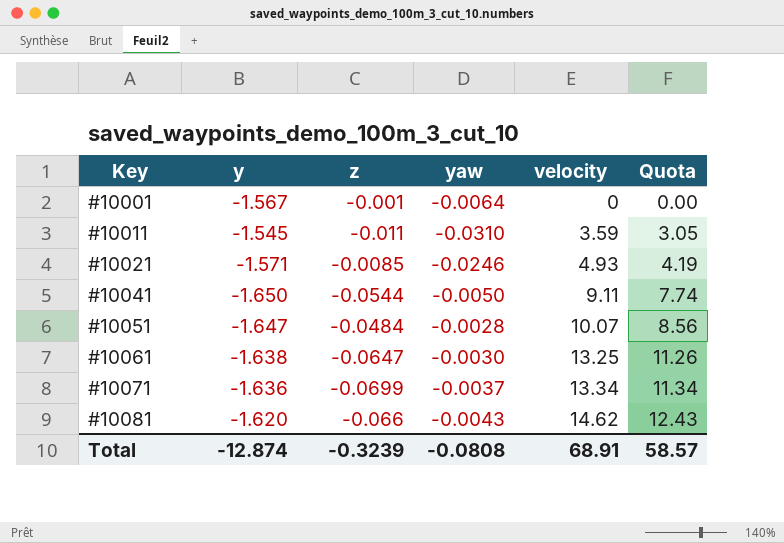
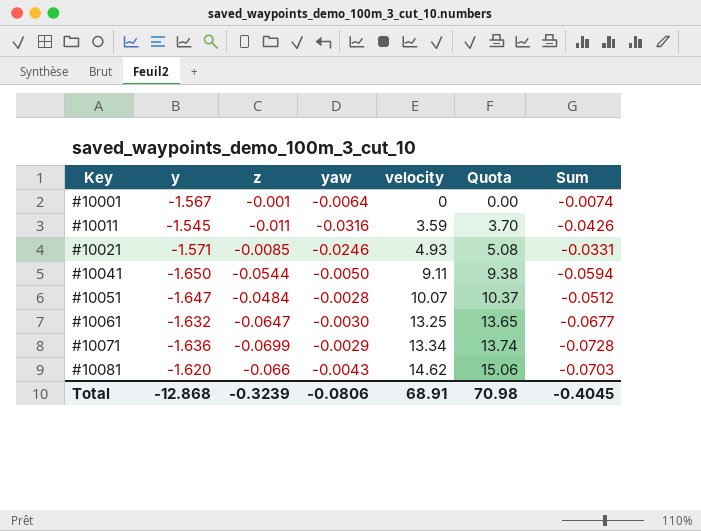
column Quota | formula: [velocity] * 0.85 -> [velocity] * 1.03
column Sum | formula: none -> [z] + [yaw]
#10011 | yaw: -0.0310 -> -0.0316
#10061 | y: -1.638 -> -1.632
#10071 | yaw: -0.0037 -> -0.0029
Total | y: -12.874 -> -12.868
Total | yaw: -0.0808 -> -0.0806
Total | Quota: 58.57 -> 70.98

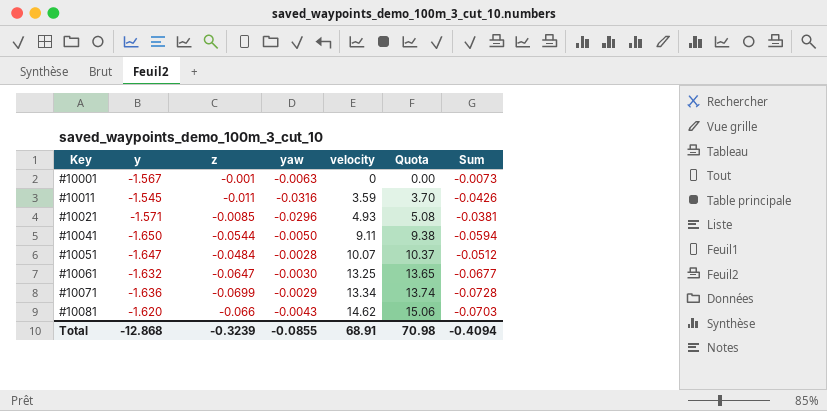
#10001 | yaw: -0.0064 -> -0.0063
#10001 | Sum: -0.0074 -> -0.0073
#10021 | yaw: -0.0246 -> -0.0296
#10021 | Sum: -0.0331 -> -0.0381
Total | yaw: -0.0806 -> -0.0855
Total | Sum: -0.4045 -> -0.4094

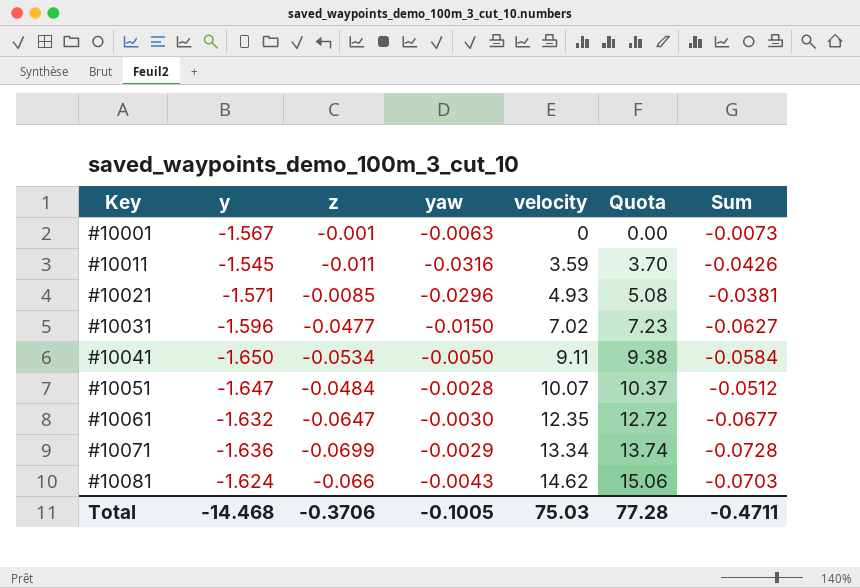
row #10031: none -> -1.596 | -0.0477 | -0.0150 | 7.02 | 7.23 | -0.0627
#10041 | z: -0.0544 -> -0.0534
#10041 | Sum: -0.0594 -> -0.0584
#10061 | velocity: 13.25 -> 12.35
#10061 | Quota: 13.65 -> 12.72
#10081 | y: -1.620 -> -1.624
Total | y: -12.868 -> -14.468
Total | z: -0.3239 -> -0.3706
Total | yaw: -0.0855 -> -0.1005
Total | velocity: 68.91 -> 75.03
Total | Quota: 70.98 -> 77.28
Total | Sum: -0.4094 -> -0.4711

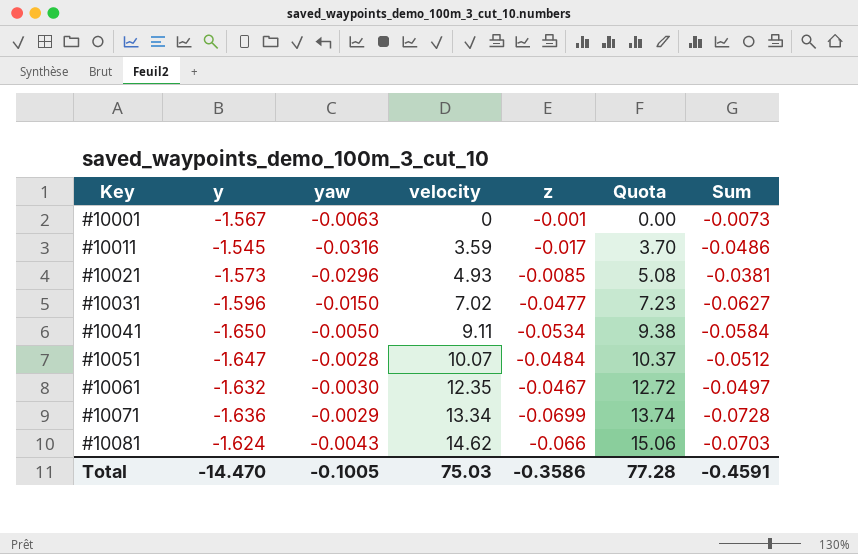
column z | position: 3 -> 5
#10011 | z: -0.011 -> -0.017
#10011 | Sum: -0.0426 -> -0.0486
#10021 | y: -1.571 -> -1.573
#10061 | z: -0.0647 -> -0.0467
#10061 | Sum: -0.0677 -> -0.0497
Total | y: -14.468 -> -14.470
Total | z: -0.3706 -> -0.3586
Total | Sum: -0.4711 -> -0.4591

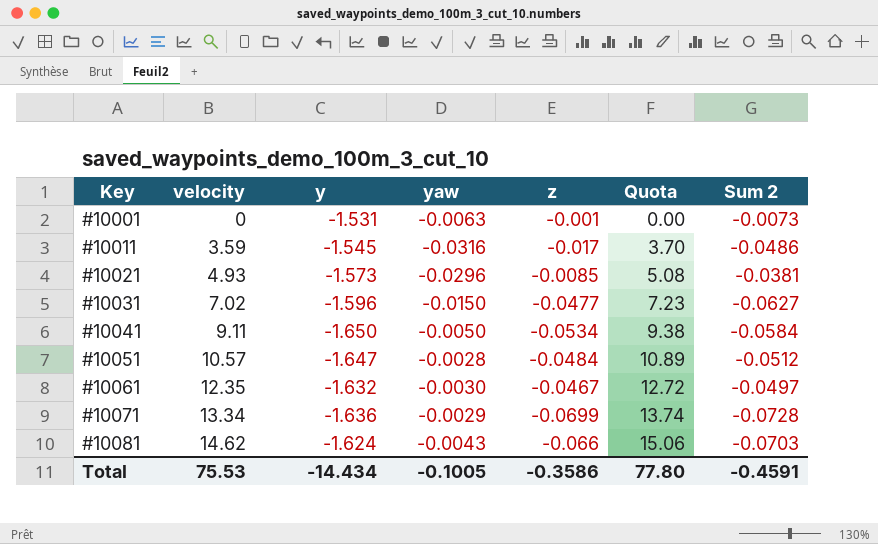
column velocity | position: 4 -> 2
column name: Sum -> Sum 2
#10001 | y: -1.567 -> -1.531
#10051 | velocity: 10.07 -> 10.57
#10051 | Quota: 10.37 -> 10.89
Total | velocity: 75.03 -> 75.53
Total | y: -14.470 -> -14.434
Total | Quota: 77.28 -> 77.80

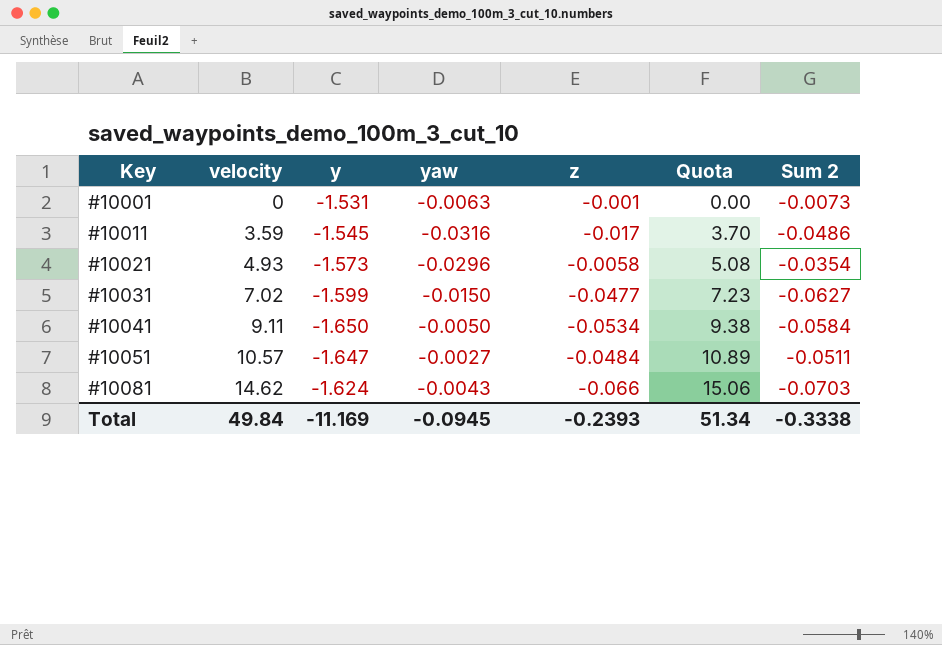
row #10061: 12.35 | -1.632 | -0.0030 | -0.0467 | 12.72 | -0.0497 -> none
row #10071: 13.34 | -1.636 | -0.0029 | -0.0699 | 13.74 | -0.0728 -> none
#10021 | z: -0.0085 -> -0.0058
#10021 | Sum 2: -0.0381 -> -0.0354
#10031 | y: -1.596 -> -1.599
#10051 | yaw: -0.0028 -> -0.0027
#10051 | Sum 2: -0.0512 -> -0.0511
Total | velocity: 75.53 -> 49.84
Total | y: -14.434 -> -11.169
Total | yaw: -0.1005 -> -0.0945
Total | z: -0.3586 -> -0.2393
Total | Quota: 77.80 -> 51.34
Total | Sum 2: -0.4591 -> -0.3338

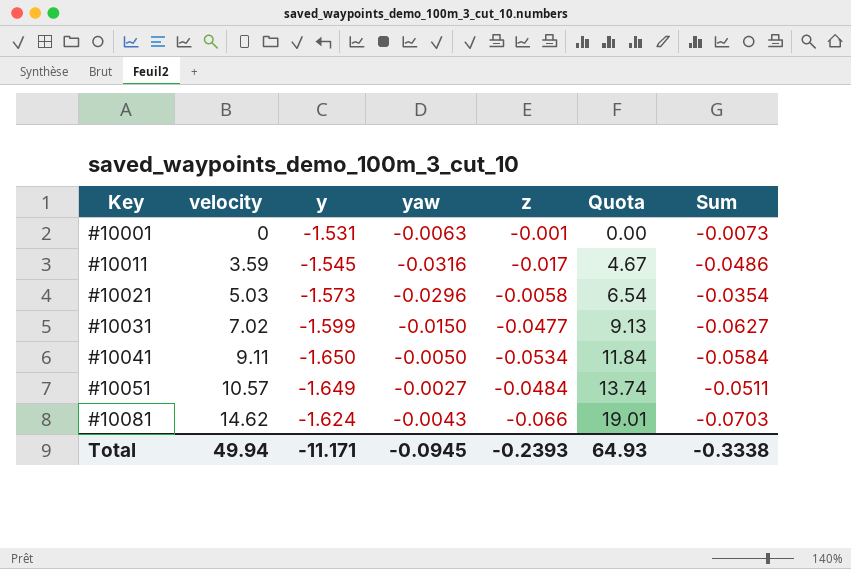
column Quota | formula: [velocity] * 1.03 -> [velocity] * 1.3
column name: Sum 2 -> Sum
#10021 | velocity: 4.93 -> 5.03
#10051 | y: -1.647 -> -1.649
Total | velocity: 49.84 -> 49.94
Total | y: -11.169 -> -11.171
Total | Quota: 51.34 -> 64.93

